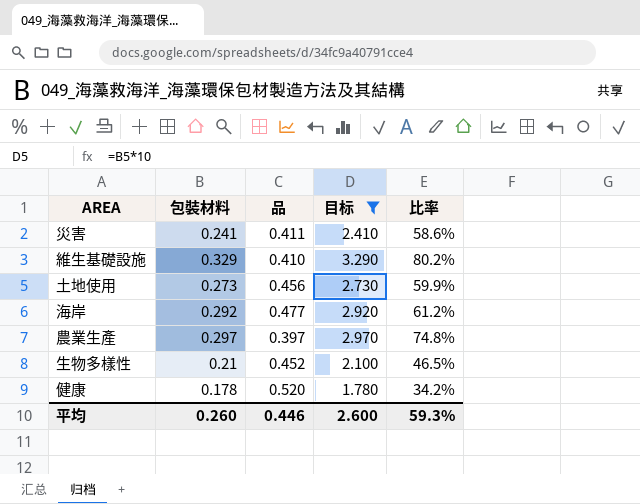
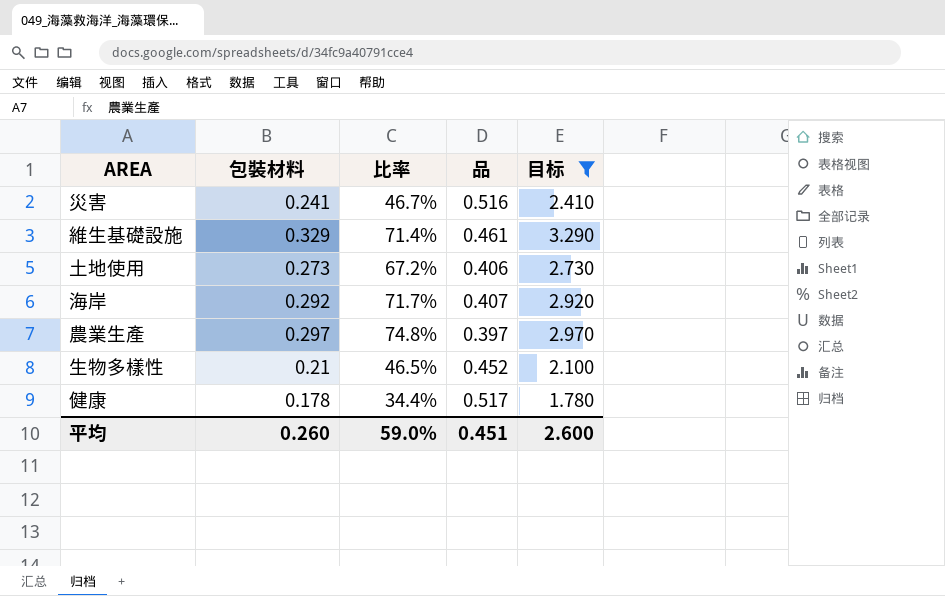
column 比率 | position: 5 -> 3
災害 | 比率: 58.6% -> 46.7%
災害 | 品: 0.411 -> 0.516
維生基礎設施 | 比率: 80.2% -> 71.4%
維生基礎設施 | 品: 0.410 -> 0.461
土地使用 | 比率: 59.9% -> 67.2%
土地使用 | 品: 0.456 -> 0.406
海岸 | 比率: 61.2% -> 71.7%
海岸 | 品: 0.477 -> 0.407
健康 | 比率: 34.2% -> 34.4%
健康 | 品: 0.520 -> 0.517
平均 | 比率: 59.3% -> 59.0%
平均 | 品: 0.446 -> 0.451

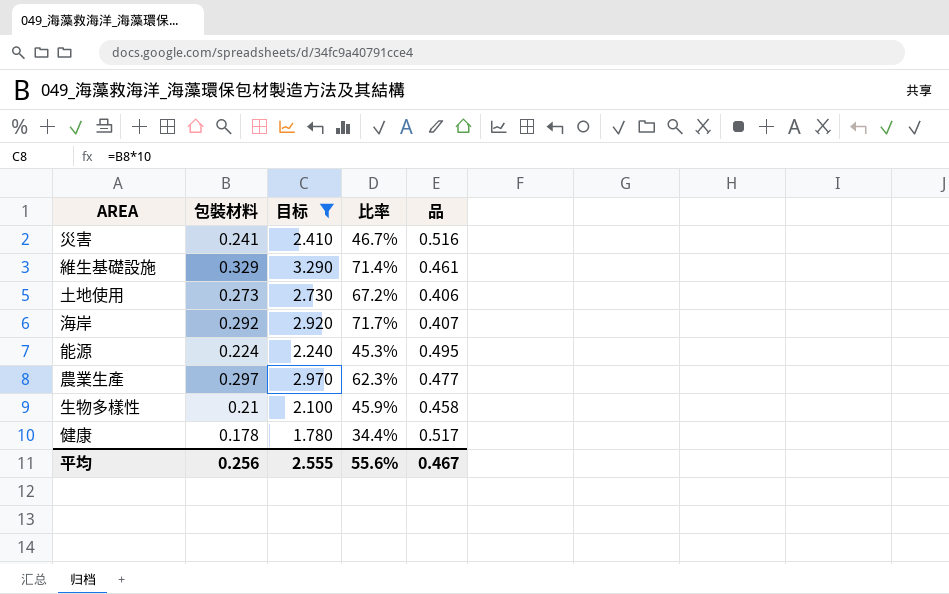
column 目标 | position: 5 -> 3
row 能源: none -> 0.224 | 2.240 | 45.3% | 0.495
農業生產 | 比率: 74.8% -> 62.3%
農業生產 | 品: 0.397 -> 0.477
生物多樣性 | 比率: 46.5% -> 45.9%
生物多樣性 | 品: 0.452 -> 0.458
平均 | 包裝材料: 0.260 -> 0.256
平均 | 目标: 2.600 -> 2.555
平均 | 比率: 59.0% -> 55.6%
平均 | 品: 0.451 -> 0.467

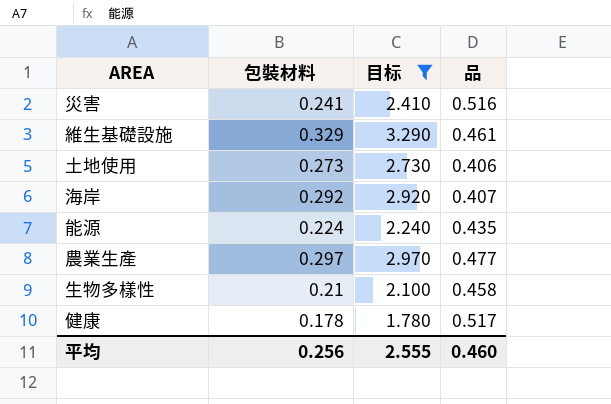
column 比率 | formula: [包裝材料] / [品] -> none
能源 | 品: 0.495 -> 0.435
平均 | 品: 0.467 -> 0.460

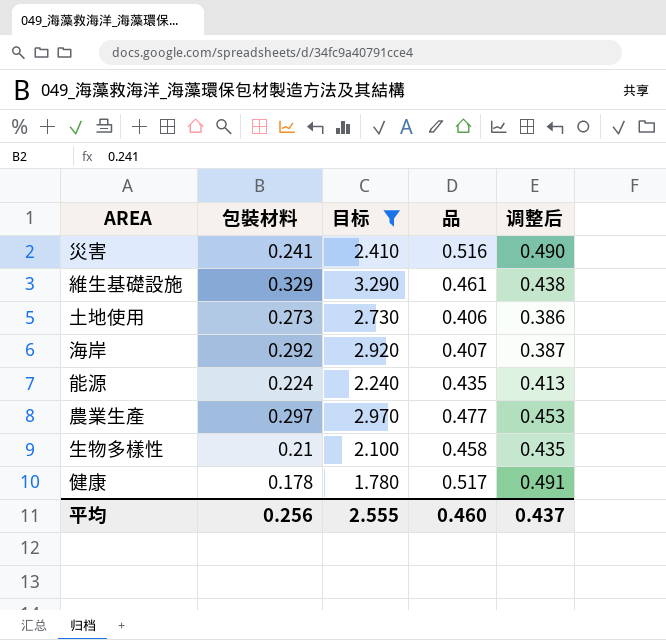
column 调整后 | formula: none -> [品] * 0.95

